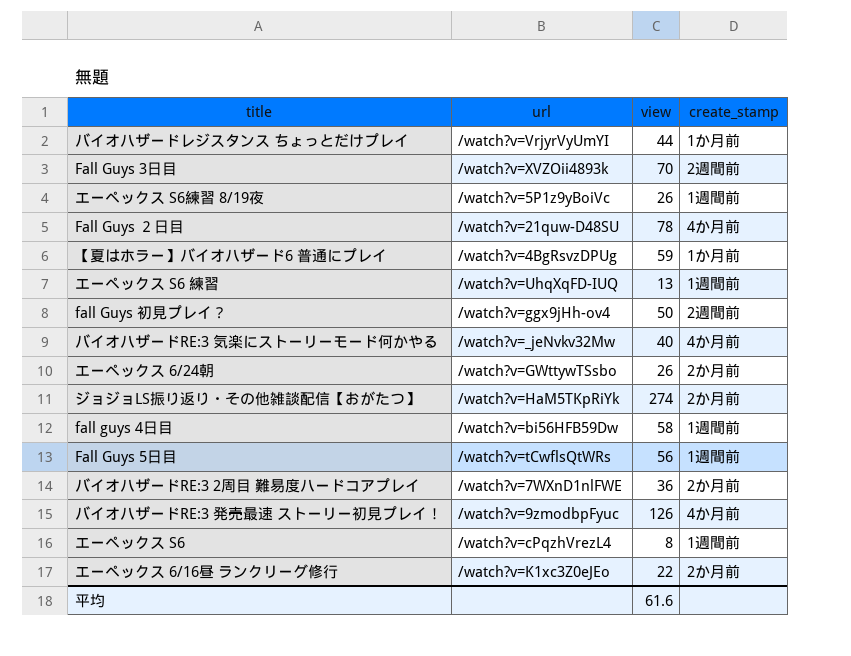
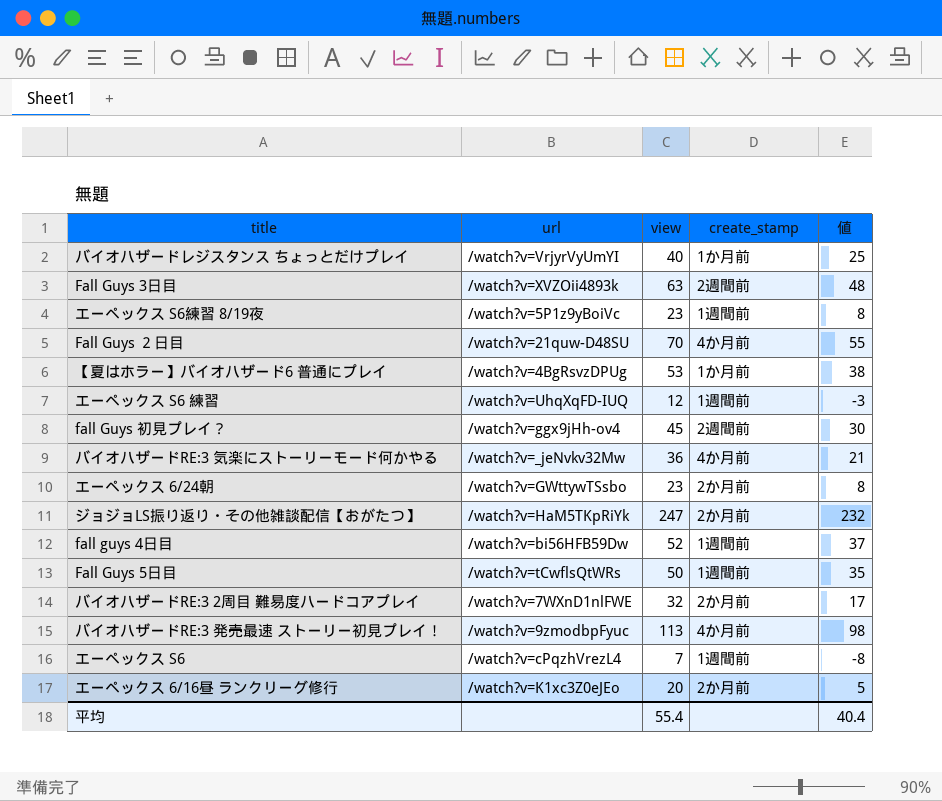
column 値 | formula: none -> [view] - 15
バイオハザードレジスタンス ちょっとだけプレイ | view: 44 -> 40
Fall Guys 3日目 | view: 70 -> 63
エーペックス S6練習 8/19夜 | view: 26 -> 23
Fall Guys ２日目 | view: 78 -> 70
【夏はホラー】バイオハザード6 普通にプレイ | view: 59 -> 53
エーペックス S6 練習 | view: 13 -> 12
fall Guys 初見プレイ？ | view: 50 -> 45
バイオハザードRE:3 気楽にストーリーモード何かやる | view: 40 -> 36
エーペックス 6/24朝 | view: 26 -> 23
ジョジョLS振り返り・その他雑談配信【おがたつ】 | view: 274 -> 247
fall guys 4日目 | view: 58 -> 52
Fall Guys 5日目 | view: 56 -> 50
バイオハザードRE:3 2周目 難易度ハードコアプレイ | view: 36 -> 32
バイオハザードRE:3 発売最速 ストーリー初見プレイ！ | view: 126 -> 113
エーペックス S6 | view: 8 -> 7
エーペックス 6/16昼 ランクリーグ修行 | view: 22 -> 20
平均 | view: 61.6 -> 55.4

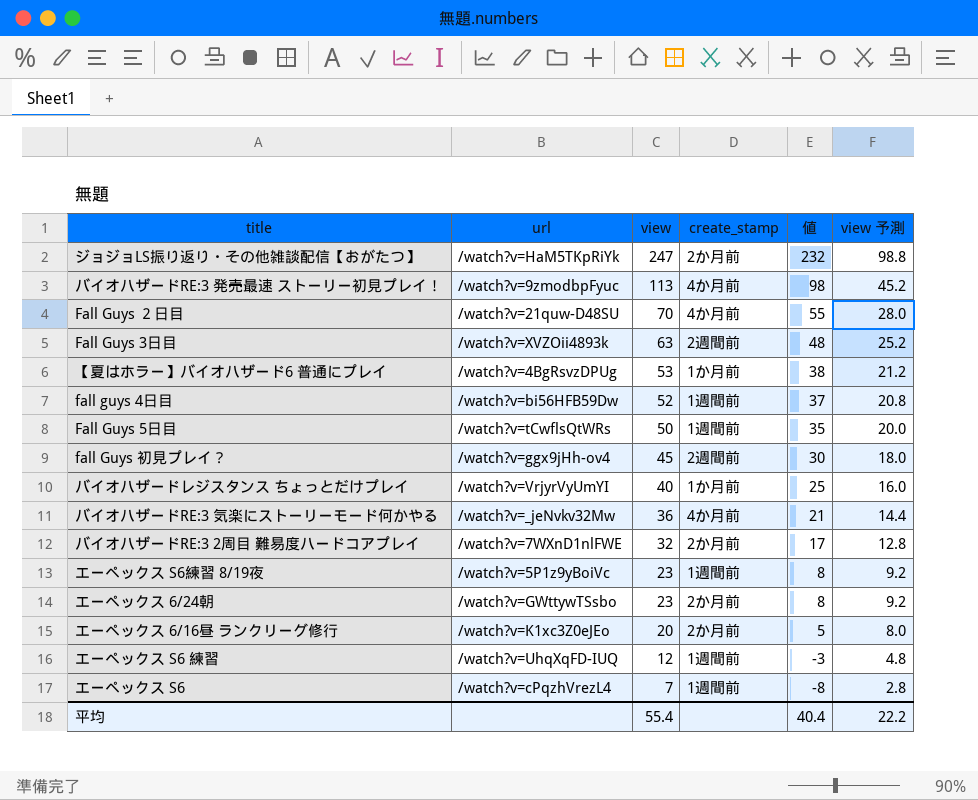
row order: none -> view descending
column view 予測 | formula: none -> [view] * 0.4

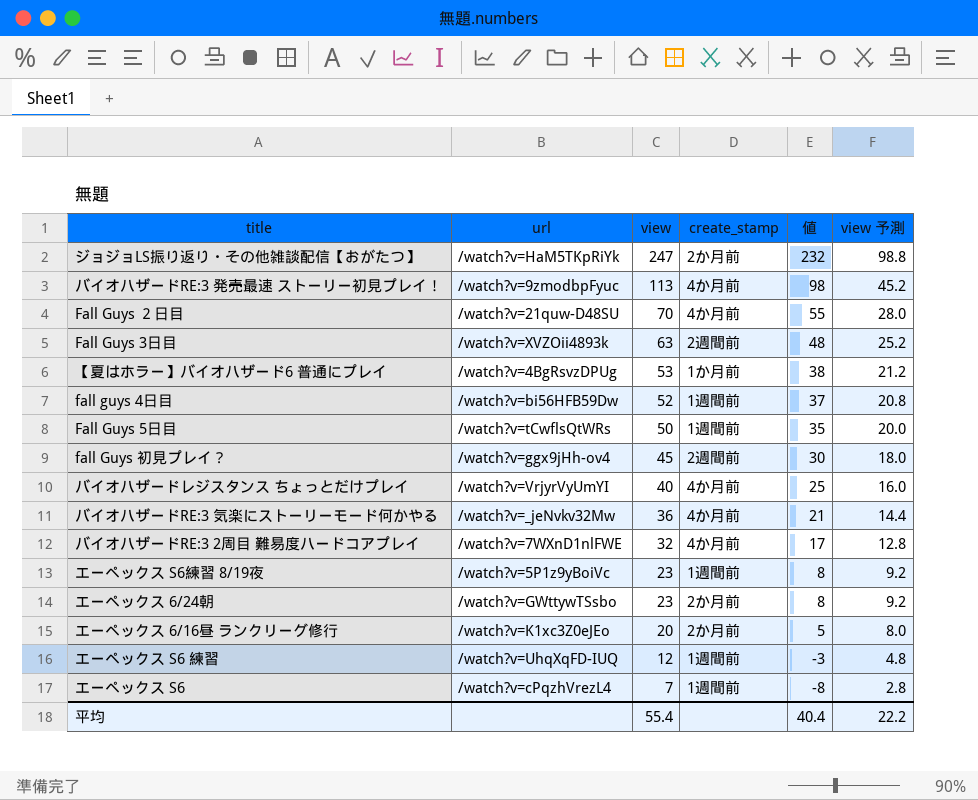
バイオハザードレジスタンス ちょっとだけプレイ | create_stamp: 1か月前 -> 4か月前
バイオハザードRE:3 2周目 難易度ハードコアプレイ | create_stamp: 2か月前 -> 4か月前

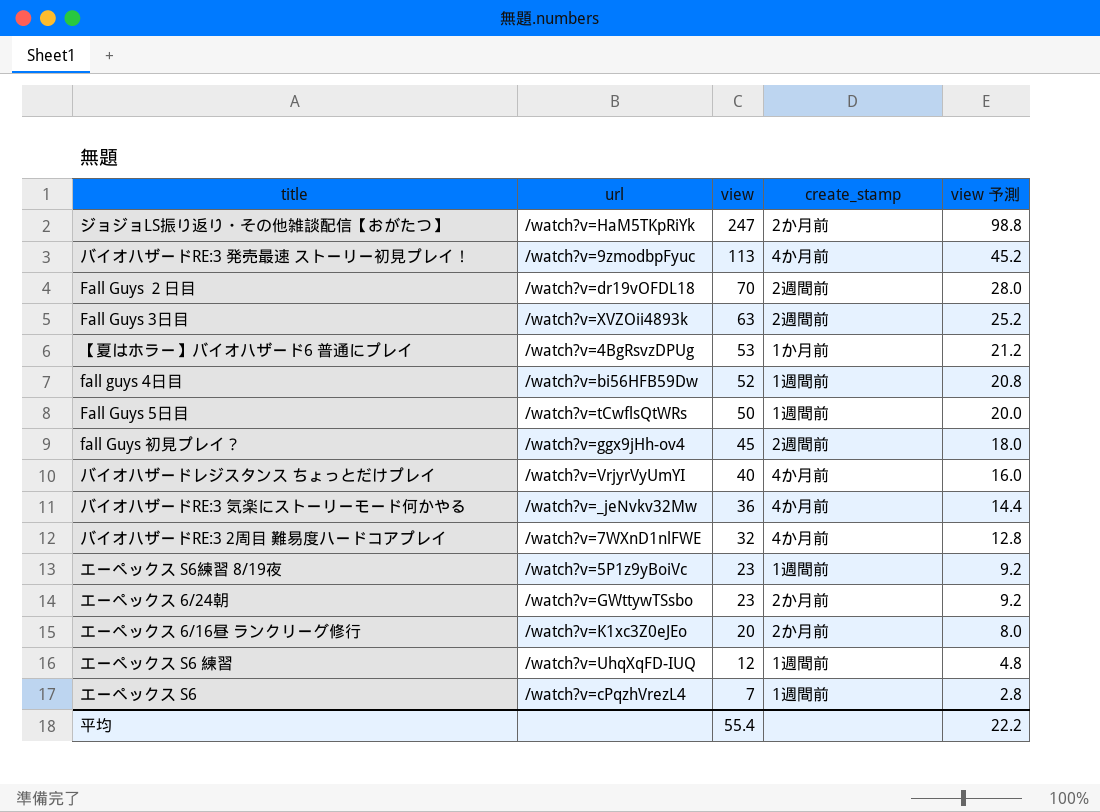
column 値 | formula: [view] - 15 -> none
Fall Guys ２日目 | url: /watch?v=21quw-D48SU -> /watch?v=dr19vOFDL18
Fall Guys ２日目 | create_stamp: 4か月前 -> 2週間前

